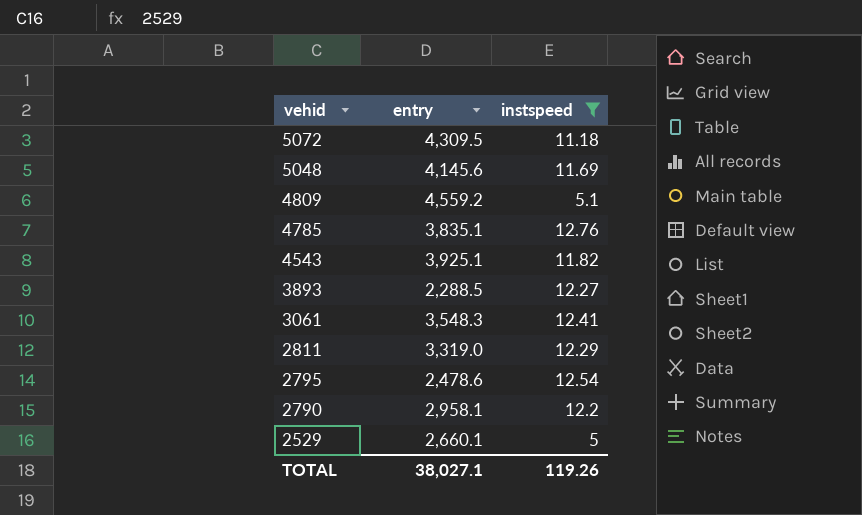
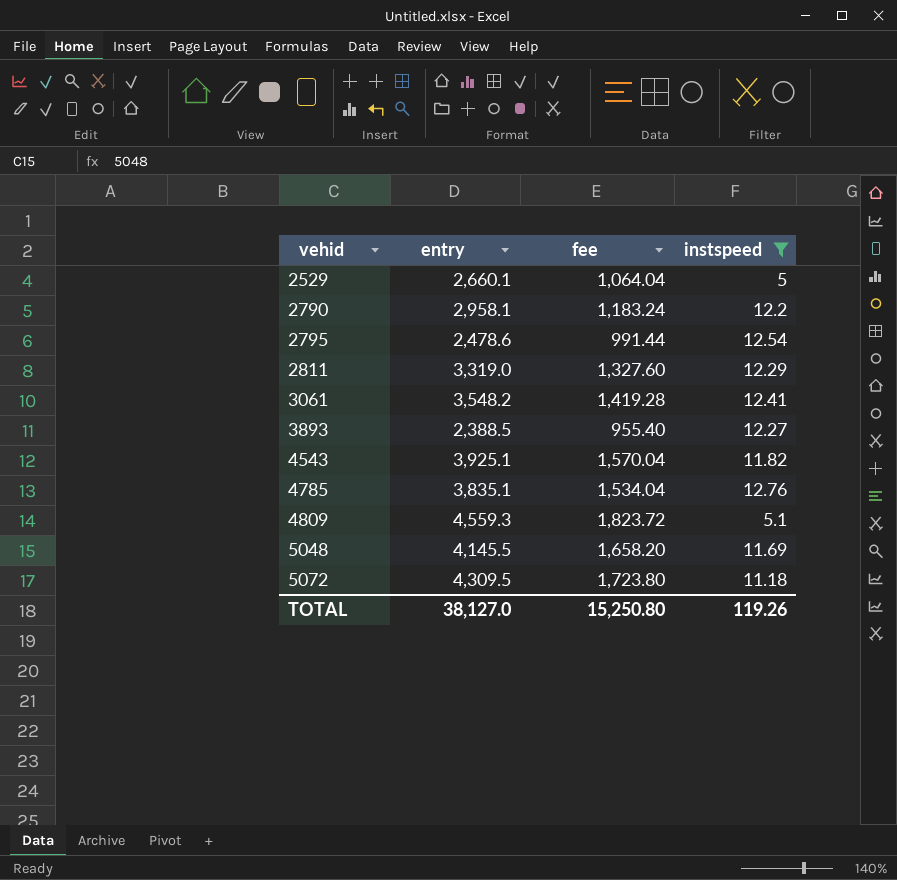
row order: vehid descending -> vehid ascending
column fee | formula: none -> [entry] * 0.4
3061 | entry: 3,548.3 -> 3,548.2
3893 | entry: 2,288.5 -> 2,388.5
4809 | entry: 4,559.2 -> 4,559.3
5048 | entry: 4,145.6 -> 4,145.5
TOTAL | entry: 38,027.1 -> 38,127.0

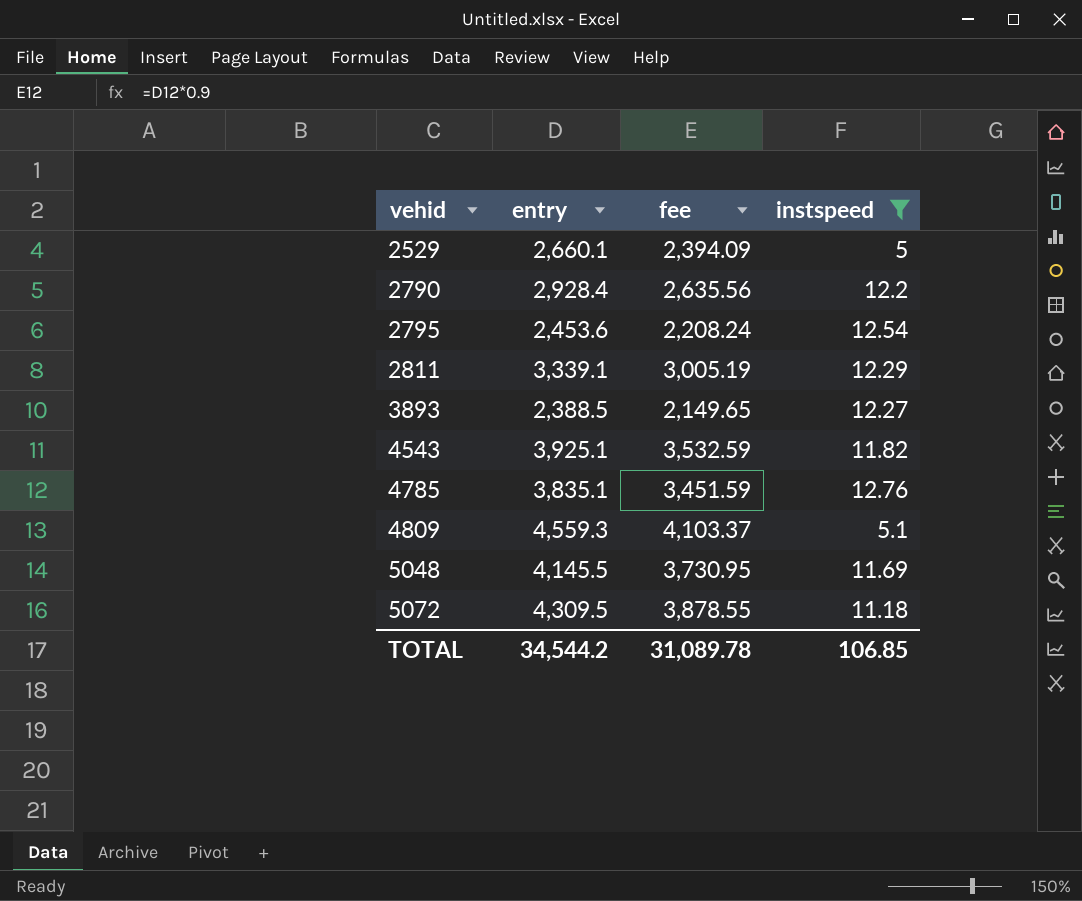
column fee | formula: [entry] * 0.4 -> [entry] * 0.9
row 3061: 3,548.2 | 1,419.28 | 12.41 -> none
2790 | entry: 2,958.1 -> 2,928.4
2795 | entry: 2,478.6 -> 2,453.6
2811 | entry: 3,319.0 -> 3,339.1
TOTAL | entry: 38,127.0 -> 34,544.2
TOTAL | fee: 15,250.80 -> 31,089.78
TOTAL | instspeed: 119.26 -> 106.85

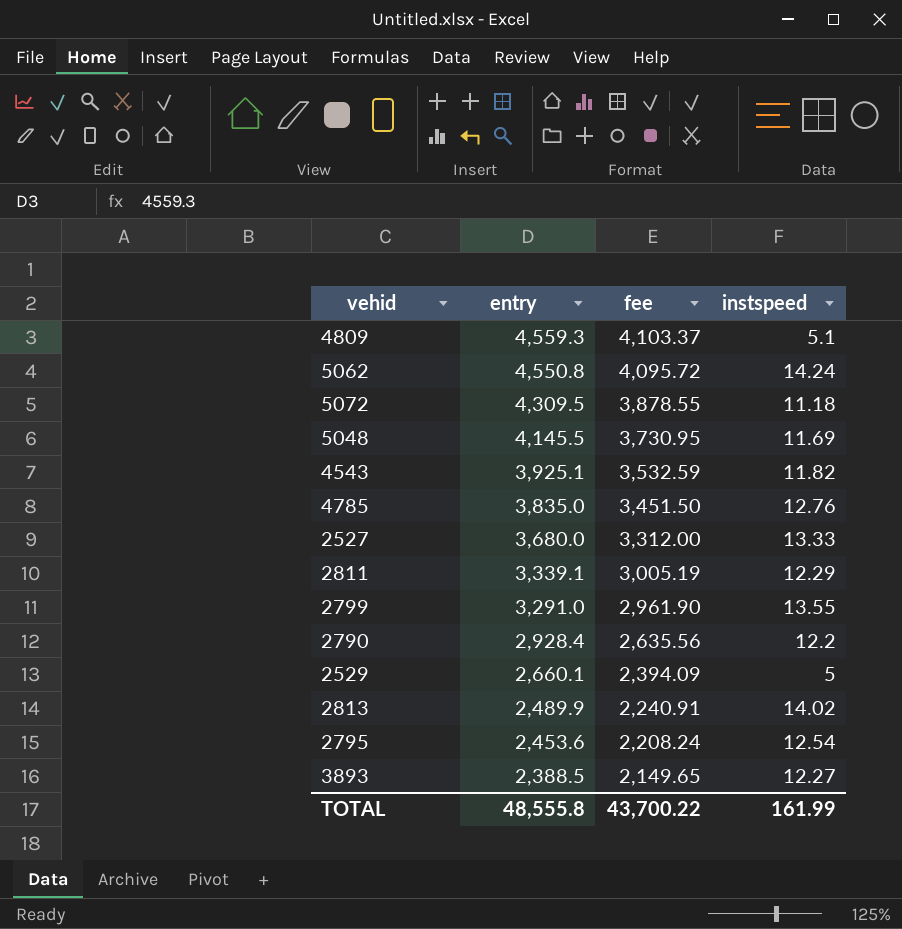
filter: instspeed <= 12.76 -> none
row order: vehid ascending -> entry descending
4785 | entry: 3,835.1 -> 3,835.0
4785 | fee: 3,451.59 -> 3,451.50
TOTAL | entry: 34,544.2 -> 48,555.8
TOTAL | fee: 31,089.78 -> 43,700.22
TOTAL | instspeed: 106.85 -> 161.99

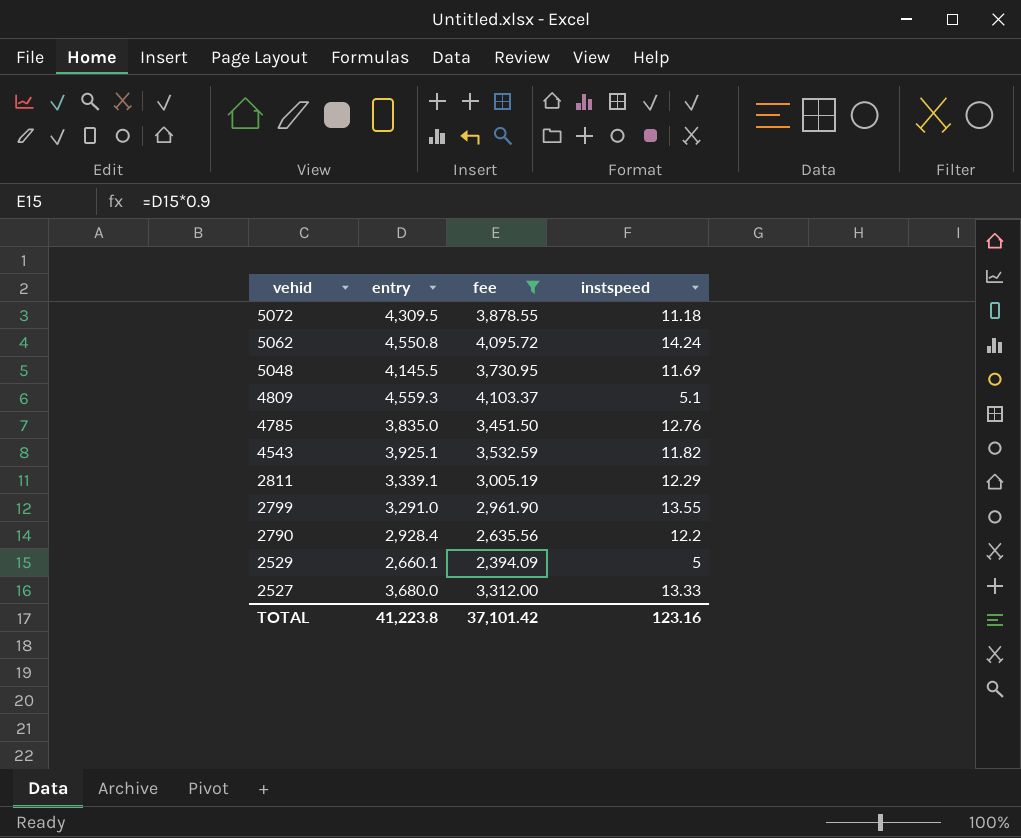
filter: none -> fee >= 2,394.09
row order: entry descending -> vehid descending
TOTAL | entry: 48,555.8 -> 41,223.8
TOTAL | fee: 43,700.22 -> 37,101.42
TOTAL | instspeed: 161.99 -> 123.16

